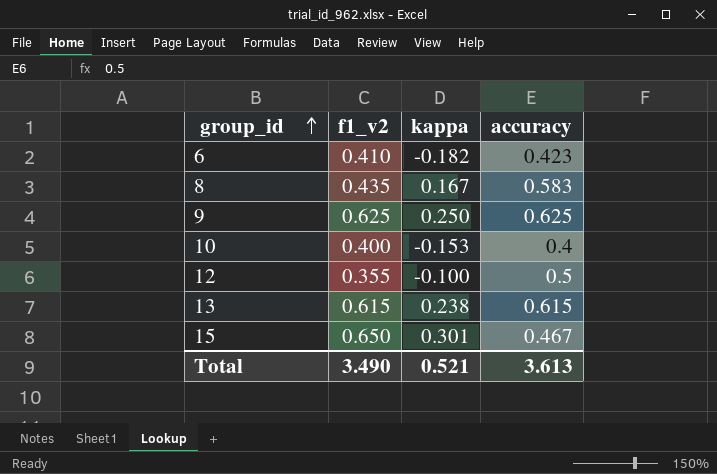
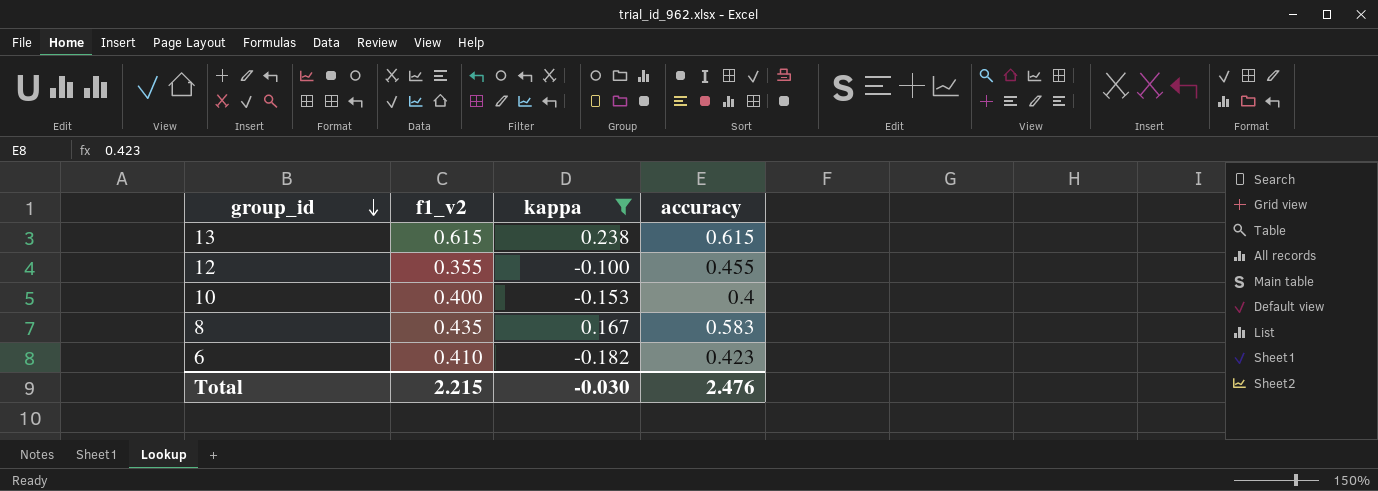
filter: none -> kappa <= 0.238
row order: group_id ascending -> group_id descending
12 | accuracy: 0.5 -> 0.455
Total | f1_v2: 3.490 -> 2.215
Total | kappa: 0.521 -> -0.030
Total | accuracy: 3.613 -> 2.476

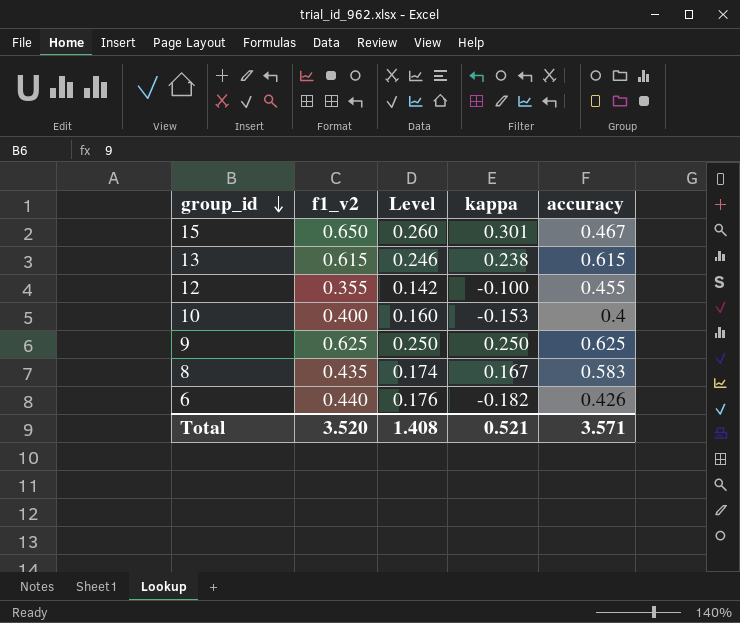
filter: kappa <= 0.238 -> none
column Level | formula: none -> [f1_v2] * 0.4
6 | f1_v2: 0.410 -> 0.440
6 | accuracy: 0.423 -> 0.426
Total | f1_v2: 2.215 -> 3.520
Total | kappa: -0.030 -> 0.521
Total | accuracy: 2.476 -> 3.571

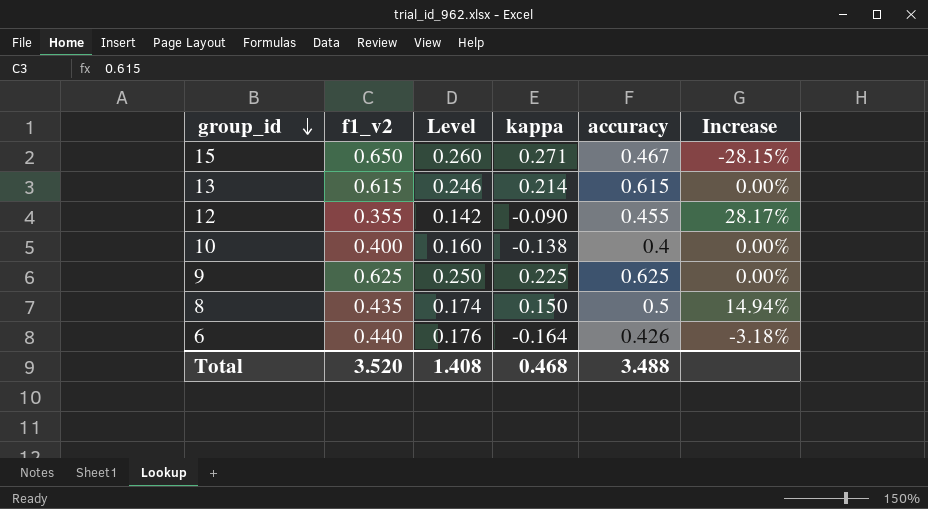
column Increase | formula: none -> ([accuracy] - [f1_v2]) / [f1_v2]
15 | kappa: 0.301 -> 0.271
13 | kappa: 0.238 -> 0.214
12 | kappa: -0.100 -> -0.090
10 | kappa: -0.153 -> -0.138
9 | kappa: 0.250 -> 0.225
8 | kappa: 0.167 -> 0.150
8 | accuracy: 0.583 -> 0.5
6 | kappa: -0.182 -> -0.164
Total | kappa: 0.521 -> 0.468
Total | accuracy: 3.571 -> 3.488

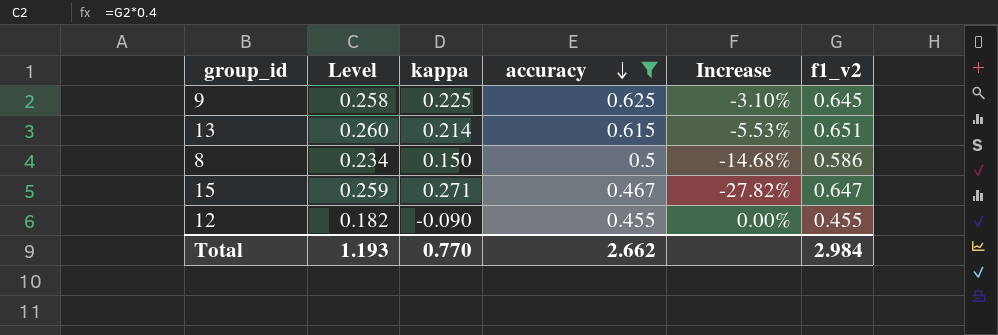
filter: none -> accuracy >= 0.455
row order: group_id descending -> accuracy descending
column f1_v2 | position: 2 -> 6
9 | Level: 0.250 -> 0.258
9 | Increase: 0.00% -> -3.10%
9 | f1_v2: 0.625 -> 0.645
13 | Level: 0.246 -> 0.260
13 | Increase: 0.00% -> -5.53%
13 | f1_v2: 0.615 -> 0.651
8 | Level: 0.174 -> 0.234
8 | Increase: 14.94% -> -14.68%
8 | f1_v2: 0.435 -> 0.586
15 | Level: 0.260 -> 0.259
15 | Increase: -28.15% -> -27.82%
15 | f1_v2: 0.650 -> 0.647
12 | Level: 0.142 -> 0.182
12 | Increase: 28.17% -> 0.00%
12 | f1_v2: 0.355 -> 0.455
Total | Level: 1.408 -> 1.193
Total | kappa: 0.468 -> 0.770
Total | accuracy: 3.488 -> 2.662
Total | f1_v2: 3.520 -> 2.984

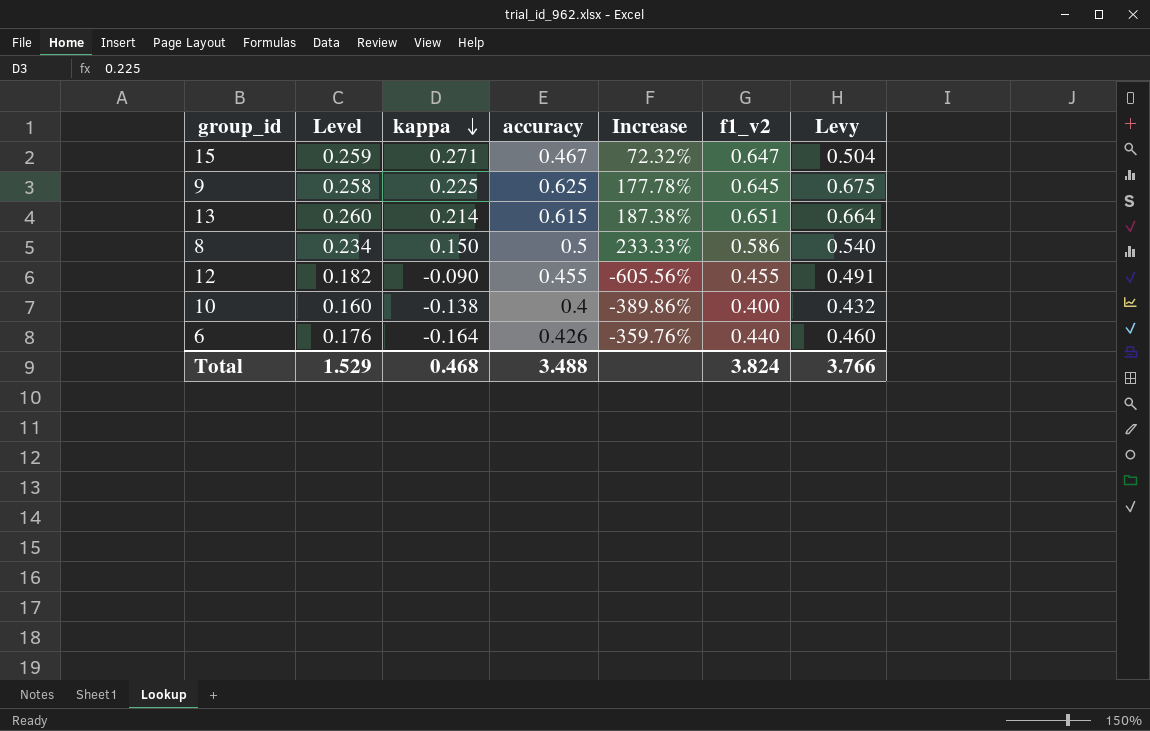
filter: accuracy >= 0.455 -> none
row order: accuracy descending -> kappa descending
column Increase | formula: ([accuracy] - [f1_v2]) / [f1_v2] -> ([accuracy] - [kappa]) / [kappa]
column Levy | formula: none -> [accuracy] * 1.08
Total | Level: 1.193 -> 1.529
Total | kappa: 0.770 -> 0.468
Total | accuracy: 2.662 -> 3.488
Total | f1_v2: 2.984 -> 3.824

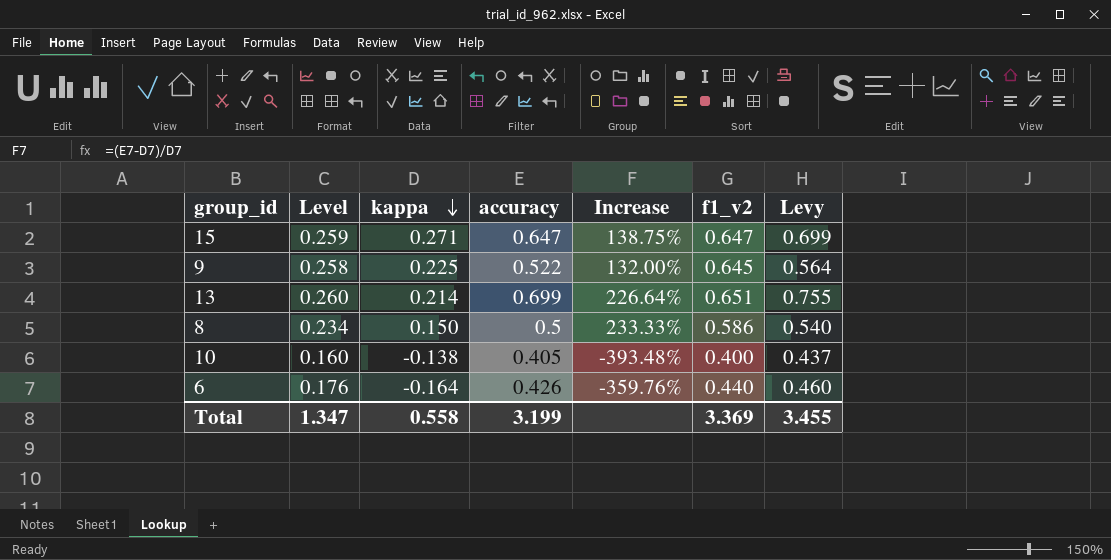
row 12: 0.182 | -0.090 | 0.455 | -605.56% | 0.455 | 0.491 -> none
15 | accuracy: 0.467 -> 0.647
15 | Increase: 72.32% -> 138.75%
15 | Levy: 0.504 -> 0.699
9 | accuracy: 0.625 -> 0.522
9 | Increase: 177.78% -> 132.00%
9 | Levy: 0.675 -> 0.564
13 | accuracy: 0.615 -> 0.699
13 | Increase: 187.38% -> 226.64%
13 | Levy: 0.664 -> 0.755
10 | accuracy: 0.4 -> 0.405
10 | Increase: -389.86% -> -393.48%
10 | Levy: 0.432 -> 0.437
Total | Level: 1.529 -> 1.347
Total | kappa: 0.468 -> 0.558
Total | accuracy: 3.488 -> 3.199
Total | f1_v2: 3.824 -> 3.369
Total | Levy: 3.766 -> 3.455

